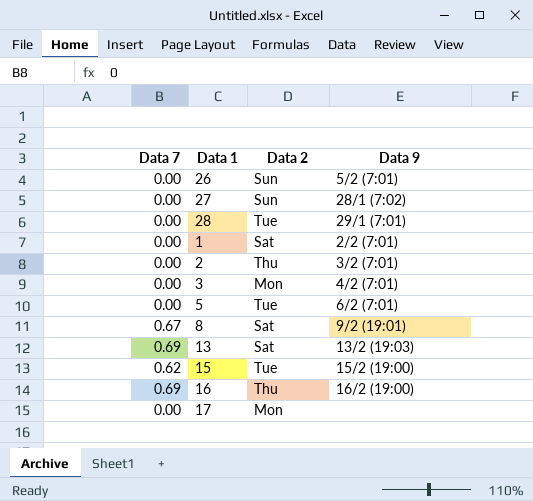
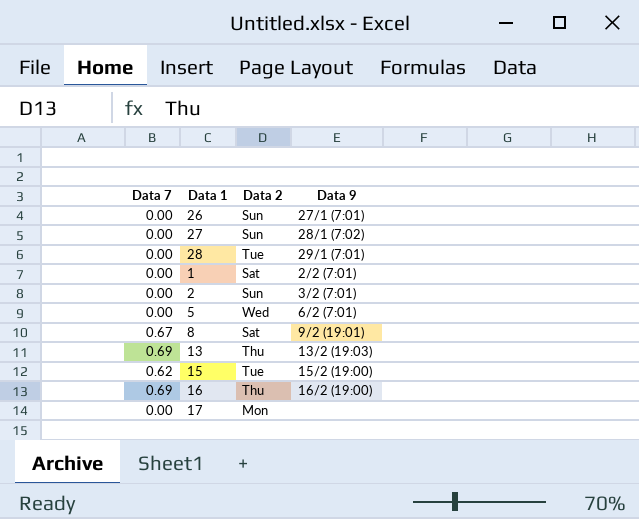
row 3: 0.00 | Mon | 4/2 (7:01) -> none
26 | Data 9: 5/2 (7:01) -> 27/1 (7:01)
2 | Data 2: Thu -> Sun
5 | Data 2: Tue -> Wed
13 | Data 2: Sat -> Thu

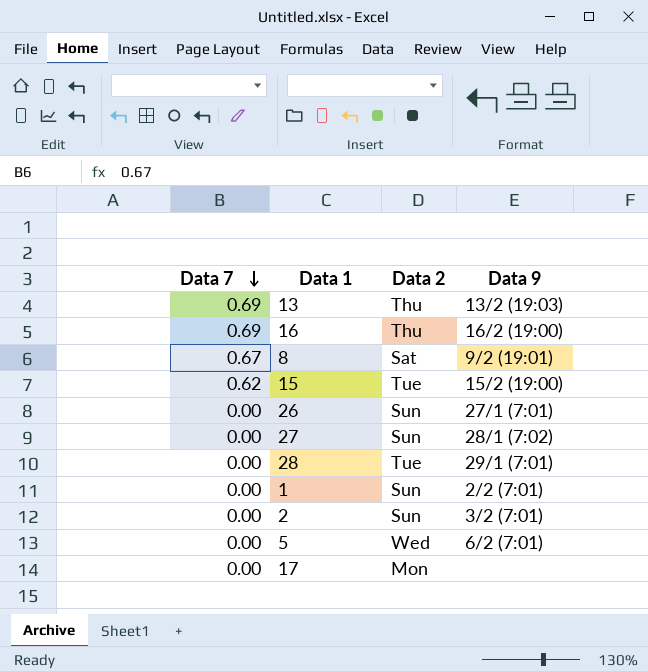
row order: none -> Data 7 descending
1 | Data 2: Sat -> Sun

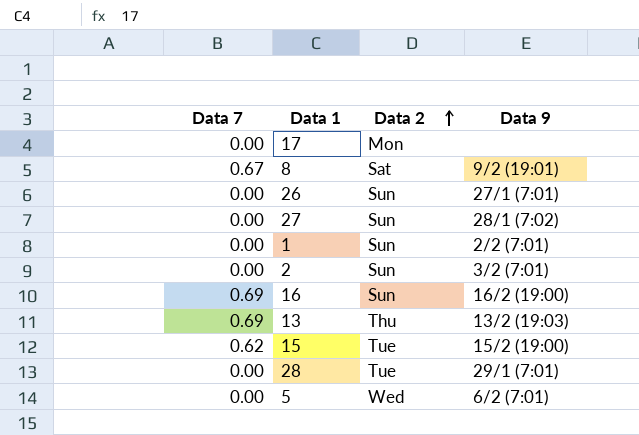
row order: Data 7 descending -> Data 2 ascending
16 | Data 2: Thu -> Sun

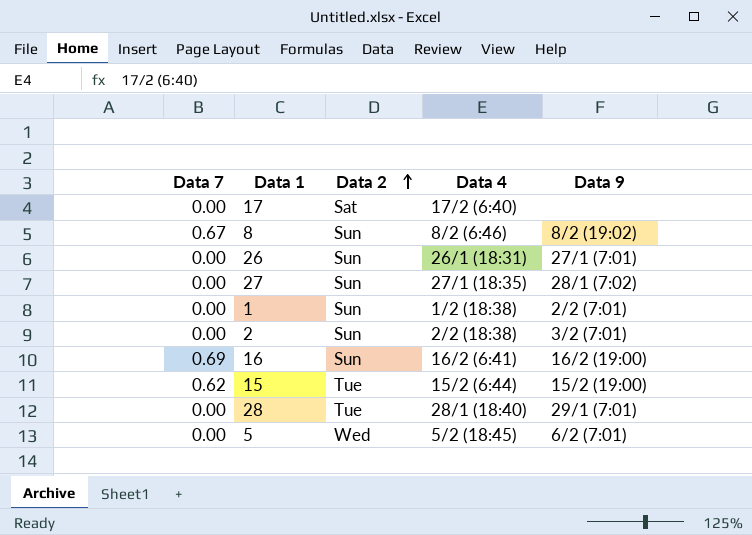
column Data 4 | position: none -> 4
row 13: 0.69 | Thu | 13/2 (19:03) -> none
17 | Data 2: Mon -> Sat
8 | Data 2: Sat -> Sun
8 | Data 9: 9/2 (19:01) -> 8/2 (19:02)

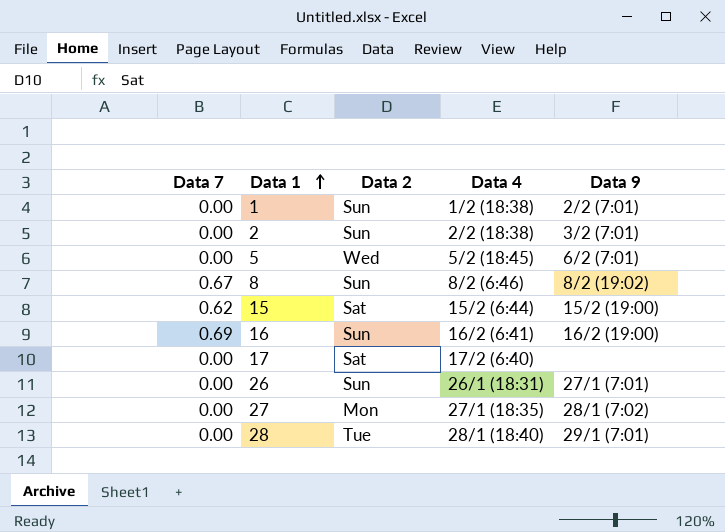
row order: Data 2 ascending -> Data 1 ascending
15 | Data 2: Tue -> Sat
27 | Data 2: Sun -> Mon

